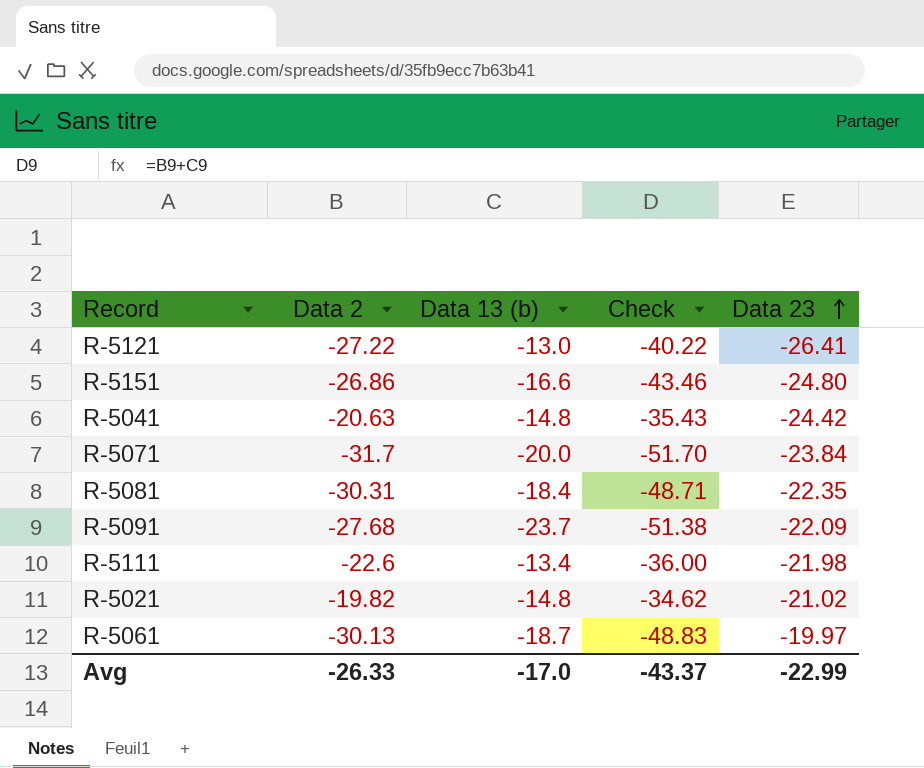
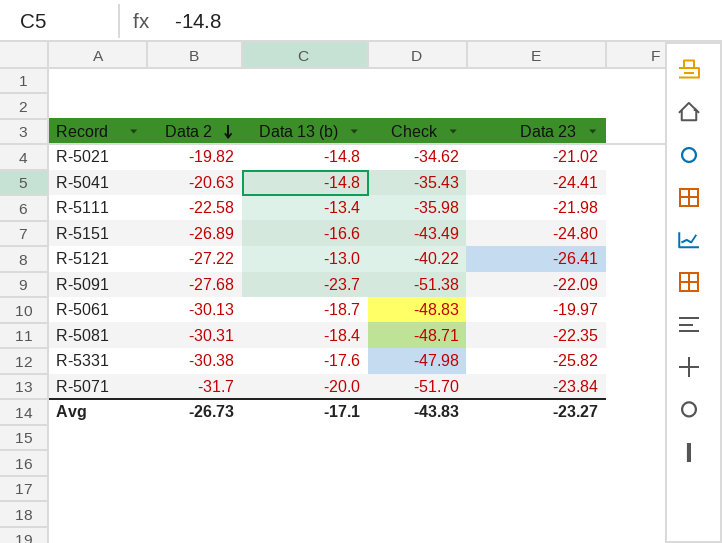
row order: Data 23 ascending -> Data 2 descending
R-5041 | Data 23: -24.42 -> -24.41
R-5111 | Data 2: -22.6 -> -22.58
R-5111 | Check: -36.00 -> -35.98
R-5151 | Data 2: -26.86 -> -26.89
R-5151 | Check: -43.46 -> -43.49
row R-5331: none -> -30.38 | -17.6 | -47.98 | -25.82
Avg | Data 2: -26.33 -> -26.73
Avg | Data 13 (b): -17.0 -> -17.1
Avg | Check: -43.37 -> -43.83
Avg | Data 23: -22.99 -> -23.27

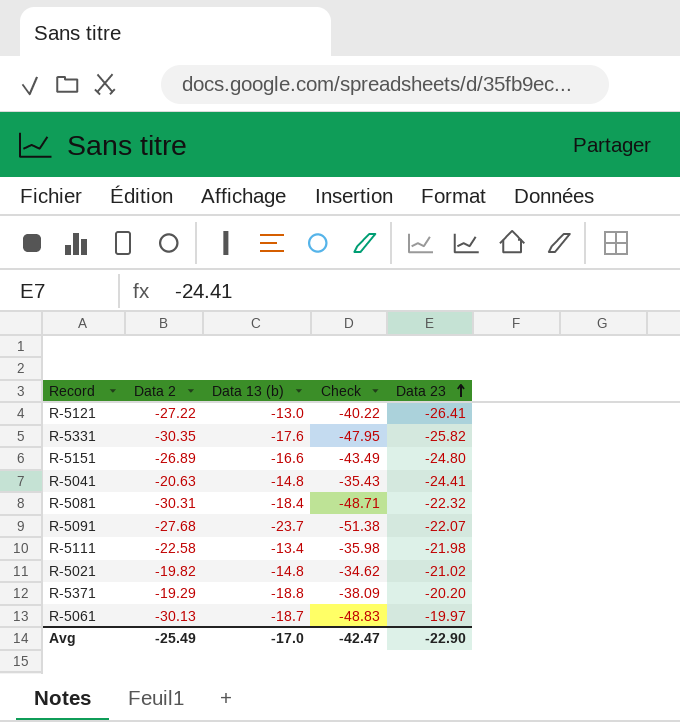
row order: Data 2 descending -> Data 23 ascending
row R-5071: -31.7 | -20.0 | -51.70 | -23.84 -> none
R-5331 | Data 2: -30.38 -> -30.35
R-5331 | Check: -47.98 -> -47.95
R-5081 | Data 23: -22.35 -> -22.32
R-5091 | Data 23: -22.09 -> -22.07
row R-5371: none -> -19.29 | -18.8 | -38.09 | -20.20
Avg | Data 2: -26.73 -> -25.49
Avg | Data 13 (b): -17.1 -> -17.0
Avg | Check: -43.83 -> -42.47
Avg | Data 23: -23.27 -> -22.90

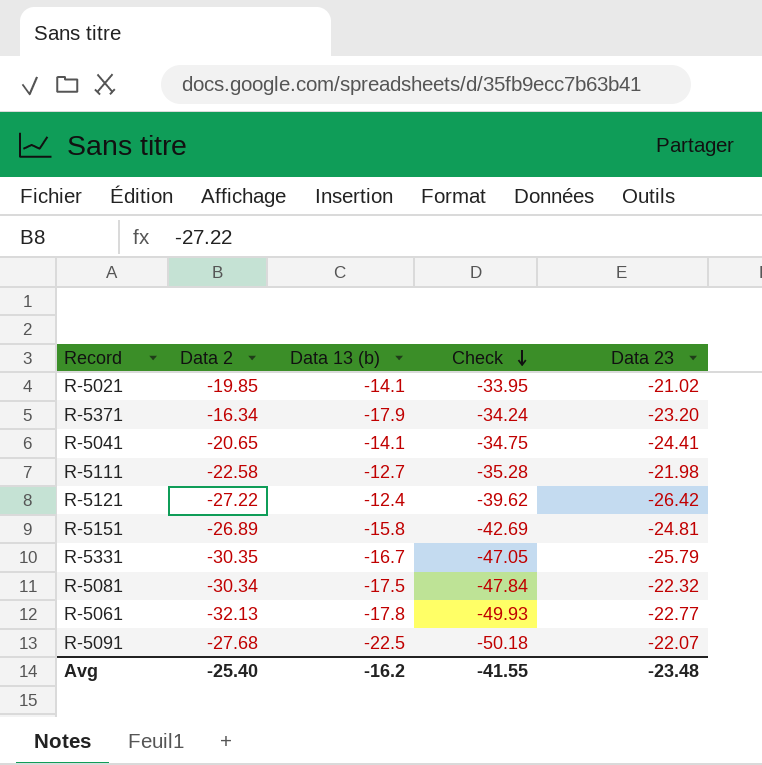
row order: Data 23 ascending -> Check descending
R-5021 | Data 2: -19.82 -> -19.85
R-5021 | Data 13 (b): -14.8 -> -14.1
R-5021 | Check: -34.62 -> -33.95
R-5371 | Data 2: -19.29 -> -16.34
R-5371 | Data 13 (b): -18.8 -> -17.9
R-5371 | Check: -38.09 -> -34.24
R-5371 | Data 23: -20.20 -> -23.20
R-5041 | Data 2: -20.63 -> -20.65
R-5041 | Data 13 (b): -14.8 -> -14.1
R-5041 | Check: -35.43 -> -34.75
R-5111 | Data 13 (b): -13.4 -> -12.7
R-5111 | Check: -35.98 -> -35.28
R-5121 | Data 13 (b): -13.0 -> -12.4
R-5121 | Check: -40.22 -> -39.62
R-5121 | Data 23: -26.41 -> -26.42
R-5151 | Data 13 (b): -16.6 -> -15.8
R-5151 | Check: -43.49 -> -42.69
R-5151 | Data 23: -24.80 -> -24.81
R-5331 | Data 13 (b): -17.6 -> -16.7
R-5331 | Check: -47.95 -> -47.05
R-5331 | Data 23: -25.82 -> -25.79
R-5081 | Data 2: -30.31 -> -30.34
R-5081 | Data 13 (b): -18.4 -> -17.5
R-5081 | Check: -48.71 -> -47.84
R-5061 | Data 2: -30.13 -> -32.13
R-5061 | Data 13 (b): -18.7 -> -17.8
R-5061 | Check: -48.83 -> -49.93
R-5061 | Data 23: -19.97 -> -22.77
R-5091 | Data 13 (b): -23.7 -> -22.5
R-5091 | Check: -51.38 -> -50.18
Avg | Data 2: -25.49 -> -25.40
Avg | Data 13 (b): -17.0 -> -16.2
Avg | Check: -42.47 -> -41.55
Avg | Data 23: -22.90 -> -23.48

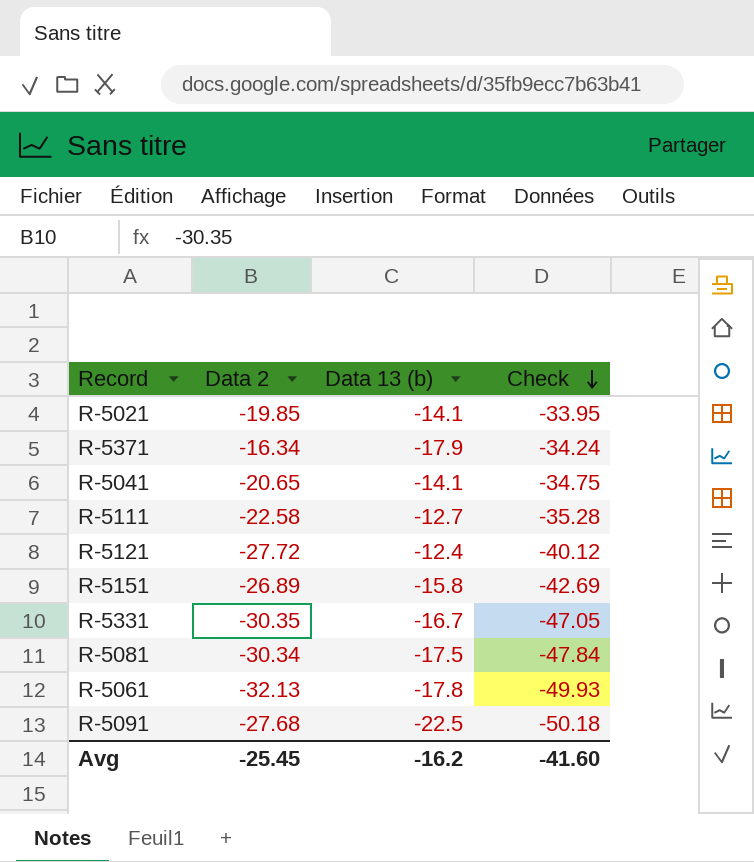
column Data 23 | position: 5 -> none
R-5121 | Data 2: -27.22 -> -27.72
R-5121 | Check: -39.62 -> -40.12
Avg | Data 2: -25.40 -> -25.45
Avg | Check: -41.55 -> -41.60

